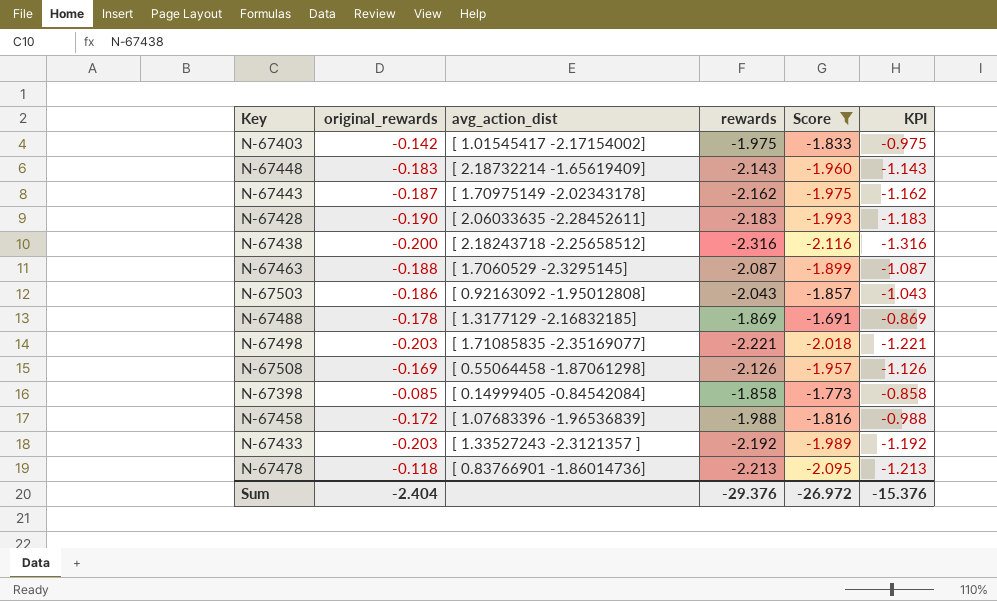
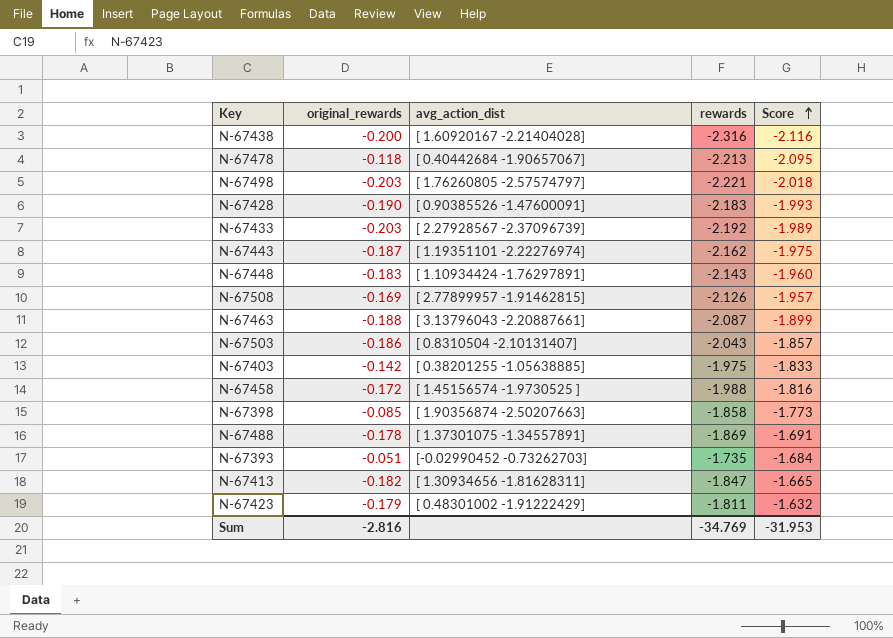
filter: Score <= -1.691 -> none
row order: none -> Score ascending
column KPI | formula: [rewards] + 1 -> none
N-67438 | avg_action_dist: [ 2.18243718 -2.25658512] -> [ 1.60920167 -2.21404028]
N-67478 | avg_action_dist: [ 0.83766901 -1.86014736] -> [ 0.40442684 -1.90657067]
N-67498 | avg_action_dist: [ 1.71085835 -2.35169077] -> [ 1.76260805 -2.57574797]
N-67428 | avg_action_dist: [ 2.06033635 -2.28452611] -> [ 0.90385526 -1.47600091]
N-67433 | avg_action_dist: [ 1.33527243 -2.3121357 ] -> [ 2.27928567 -2.37096739]
N-67443 | avg_action_dist: [ 1.70975149 -2.02343178] -> [ 1.19351101 -2.22276974]
N-67448 | avg_action_dist: [ 2.18732214 -1.65619409] -> [ 1.10934424 -1.76297891]
N-67508 | avg_action_dist: [ 0.55064458 -1.87061298] -> [ 2.77899957 -1.91462815]
N-67463 | avg_action_dist: [ 1.7060529 -2.3295145] -> [ 3.13796043 -2.20887661]
N-67503 | avg_action_dist: [ 0.92163092 -1.95012808] -> [ 0.8310504 -2.10131407]
N-67403 | avg_action_dist: [ 1.01545417 -2.17154002] -> [ 0.38201255 -1.05638885]
N-67458 | avg_action_dist: [ 1.07683396 -1.96536839] -> [ 1.45156574 -1.9730525 ]
N-67398 | avg_action_dist: [ 0.14999405 -0.84542084] -> [ 1.90356874 -2.50207663]
N-67488 | avg_action_dist: [ 1.3177129 -2.16832185] -> [ 1.37301075 -1.34557891]
Sum | original_rewards: -2.404 -> -2.816
Sum | rewards: -29.376 -> -34.769
Sum | Score: -26.972 -> -31.953

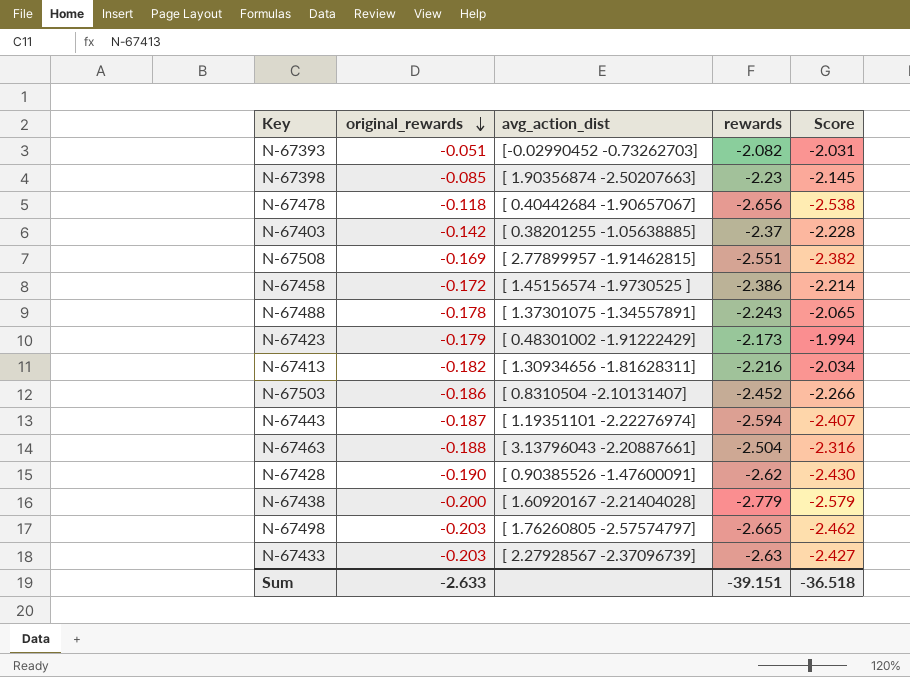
row order: Score ascending -> original_rewards descending
row N-67448: -0.183 | [ 1.10934424 -1.76297891] | -2.143 | -1.960 -> none
N-67393 | rewards: -1.735 -> -2.082
N-67393 | Score: -1.684 -> -2.031
N-67398 | rewards: -1.858 -> -2.23
N-67398 | Score: -1.773 -> -2.145
N-67478 | rewards: -2.213 -> -2.656
N-67478 | Score: -2.095 -> -2.538
N-67403 | rewards: -1.975 -> -2.37
N-67403 | Score: -1.833 -> -2.228
N-67508 | rewards: -2.126 -> -2.551
N-67508 | Score: -1.957 -> -2.382
N-67458 | rewards: -1.988 -> -2.386
N-67458 | Score: -1.816 -> -2.214
N-67488 | rewards: -1.869 -> -2.243
N-67488 | Score: -1.691 -> -2.065
N-67423 | rewards: -1.811 -> -2.173
N-67423 | Score: -1.632 -> -1.994
N-67413 | rewards: -1.847 -> -2.216
N-67413 | Score: -1.665 -> -2.034
N-67503 | rewards: -2.043 -> -2.452
N-67503 | Score: -1.857 -> -2.266
N-67443 | rewards: -2.162 -> -2.594
N-67443 | Score: -1.975 -> -2.407
N-67463 | rewards: -2.087 -> -2.504
N-67463 | Score: -1.899 -> -2.316
N-67428 | rewards: -2.183 -> -2.62
N-67428 | Score: -1.993 -> -2.430
N-67438 | rewards: -2.316 -> -2.779
N-67438 | Score: -2.116 -> -2.579
N-67498 | rewards: -2.221 -> -2.665
N-67498 | Score: -2.018 -> -2.462
N-67433 | rewards: -2.192 -> -2.63
N-67433 | Score: -1.989 -> -2.427
Sum | original_rewards: -2.816 -> -2.633
Sum | rewards: -34.769 -> -39.151
Sum | Score: -31.953 -> -36.518

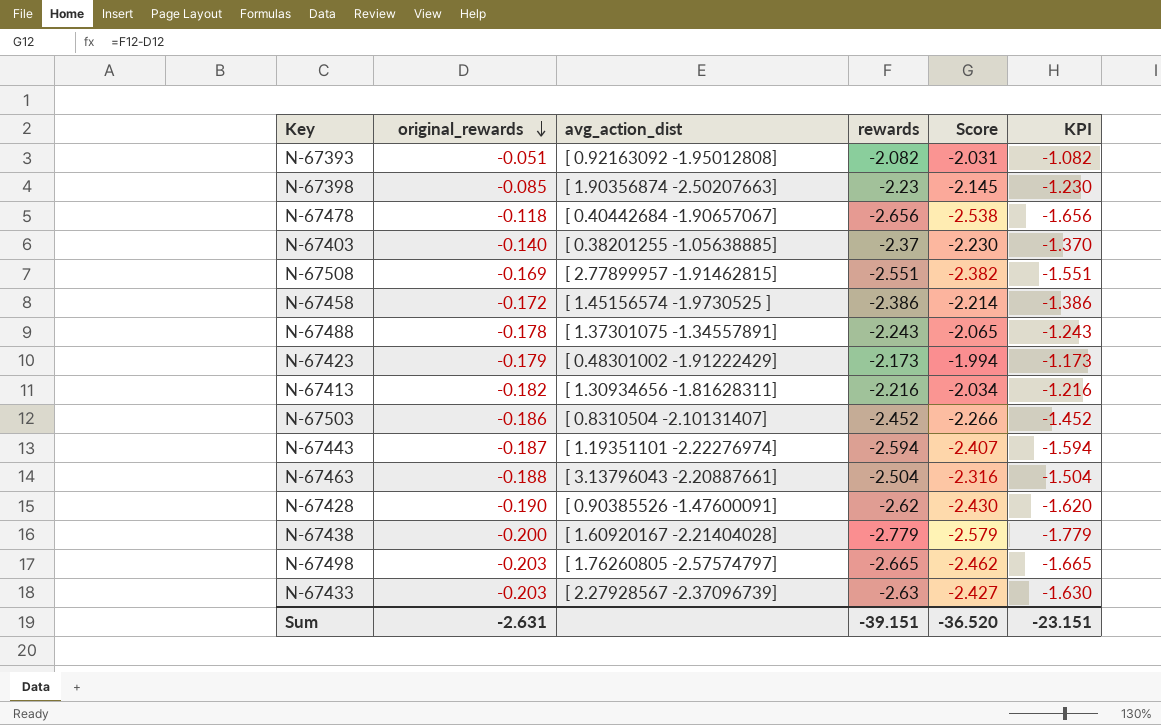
column KPI | formula: none -> [rewards] + 1
N-67393 | avg_action_dist: [-0.02990452 -0.73262703] -> [ 0.92163092 -1.95012808]
N-67403 | original_rewards: -0.142 -> -0.140
N-67403 | Score: -2.228 -> -2.230
Sum | original_rewards: -2.633 -> -2.631
Sum | Score: -36.518 -> -36.520

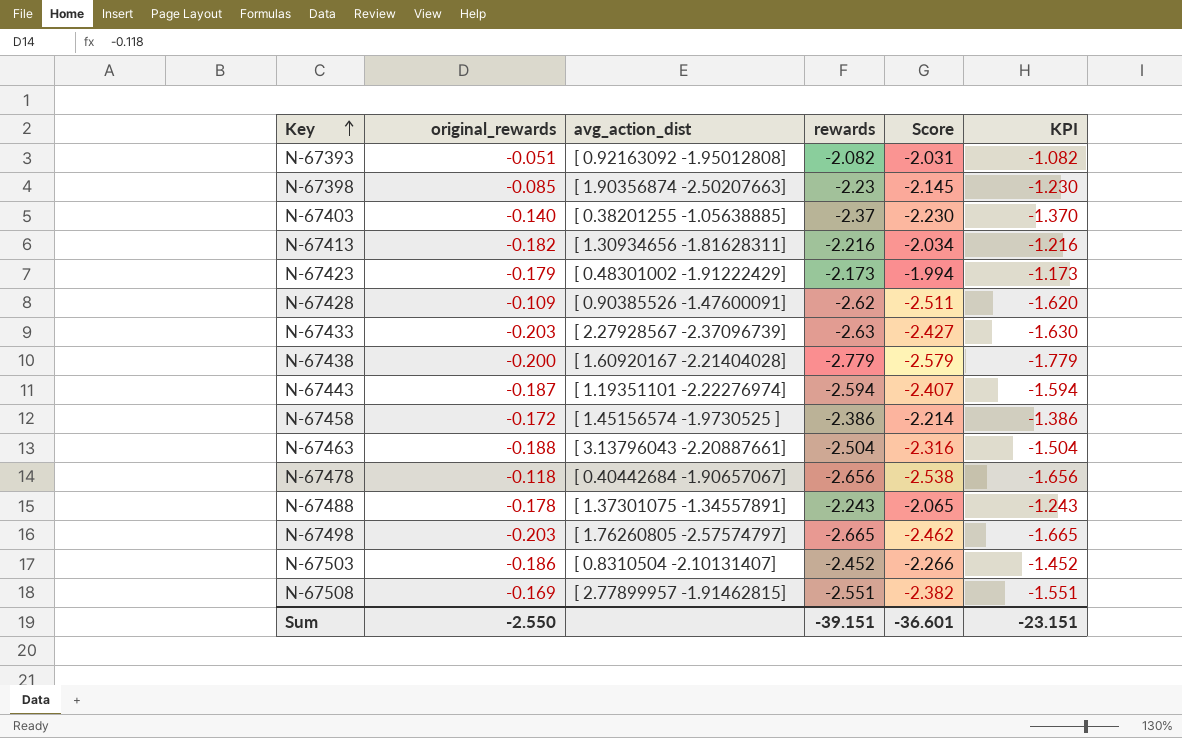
row order: original_rewards descending -> Key ascending
N-67428 | original_rewards: -0.190 -> -0.109
N-67428 | Score: -2.430 -> -2.511
Sum | original_rewards: -2.631 -> -2.550
Sum | Score: -36.520 -> -36.601

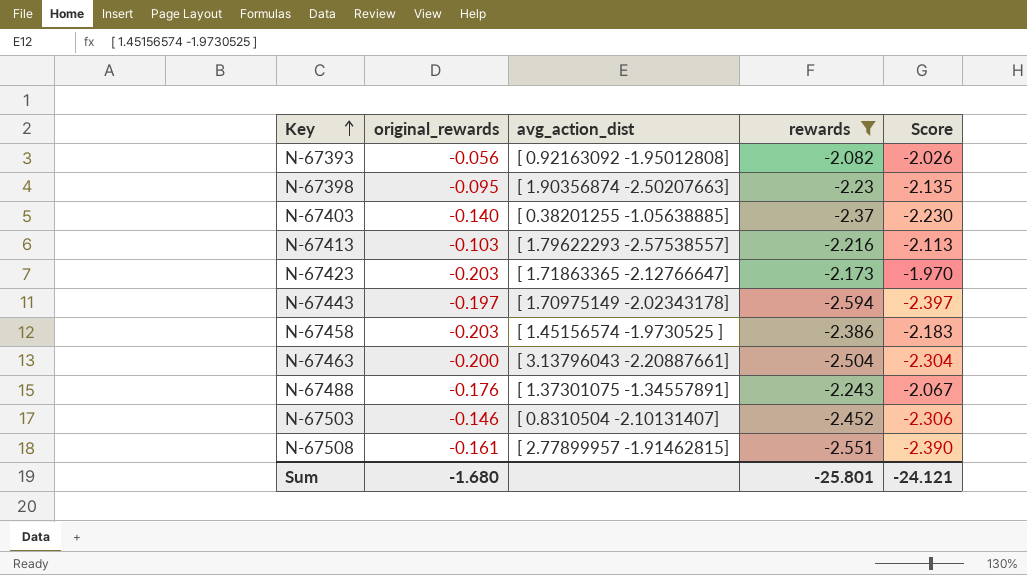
filter: none -> rewards >= -2.594
column KPI | formula: [rewards] + 1 -> none
N-67393 | original_rewards: -0.051 -> -0.056
N-67393 | Score: -2.031 -> -2.026
N-67398 | original_rewards: -0.085 -> -0.095
N-67398 | Score: -2.145 -> -2.135
N-67413 | original_rewards: -0.182 -> -0.103
N-67413 | avg_action_dist: [ 1.30934656 -1.81628311] -> [ 1.79622293 -2.57538557]
N-67413 | Score: -2.034 -> -2.113
N-67423 | original_rewards: -0.179 -> -0.203
N-67423 | avg_action_dist: [ 0.48301002 -1.91222429] -> [ 1.71863365 -2.12766647]
N-67423 | Score: -1.994 -> -1.970
N-67443 | original_rewards: -0.187 -> -0.197
N-67443 | avg_action_dist: [ 1.19351101 -2.22276974] -> [ 1.70975149 -2.02343178]
N-67443 | Score: -2.407 -> -2.397
N-67458 | original_rewards: -0.172 -> -0.203
N-67458 | Score: -2.214 -> -2.183
N-67463 | original_rewards: -0.188 -> -0.200
N-67463 | Score: -2.316 -> -2.304
N-67488 | original_rewards: -0.178 -> -0.176
N-67488 | Score: -2.065 -> -2.067
N-67503 | original_rewards: -0.186 -> -0.146
N-67503 | Score: -2.266 -> -2.306
N-67508 | original_rewards: -0.169 -> -0.161
N-67508 | Score: -2.382 -> -2.390
Sum | original_rewards: -2.550 -> -1.680
Sum | rewards: -39.151 -> -25.801
Sum | Score: -36.601 -> -24.121

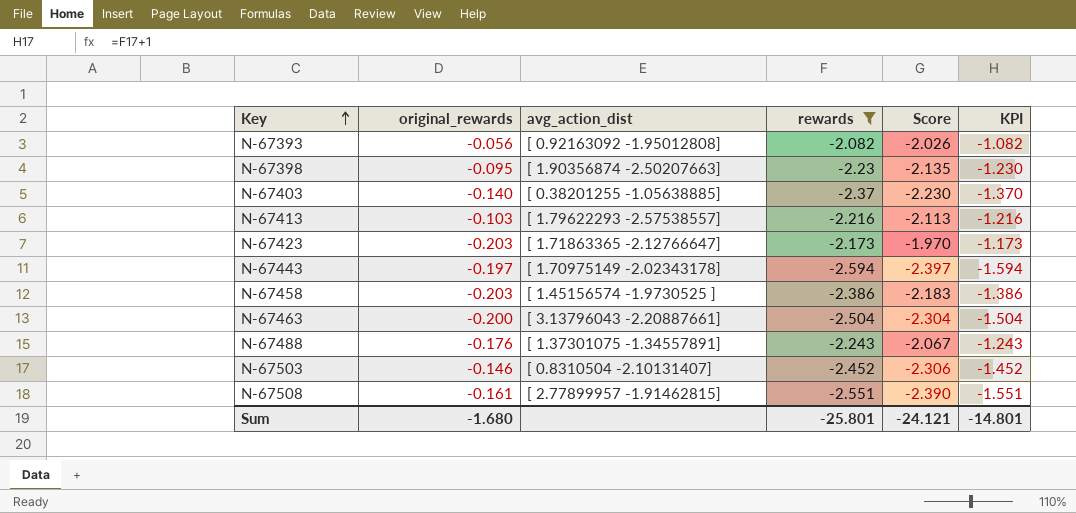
column KPI | formula: none -> [rewards] + 1

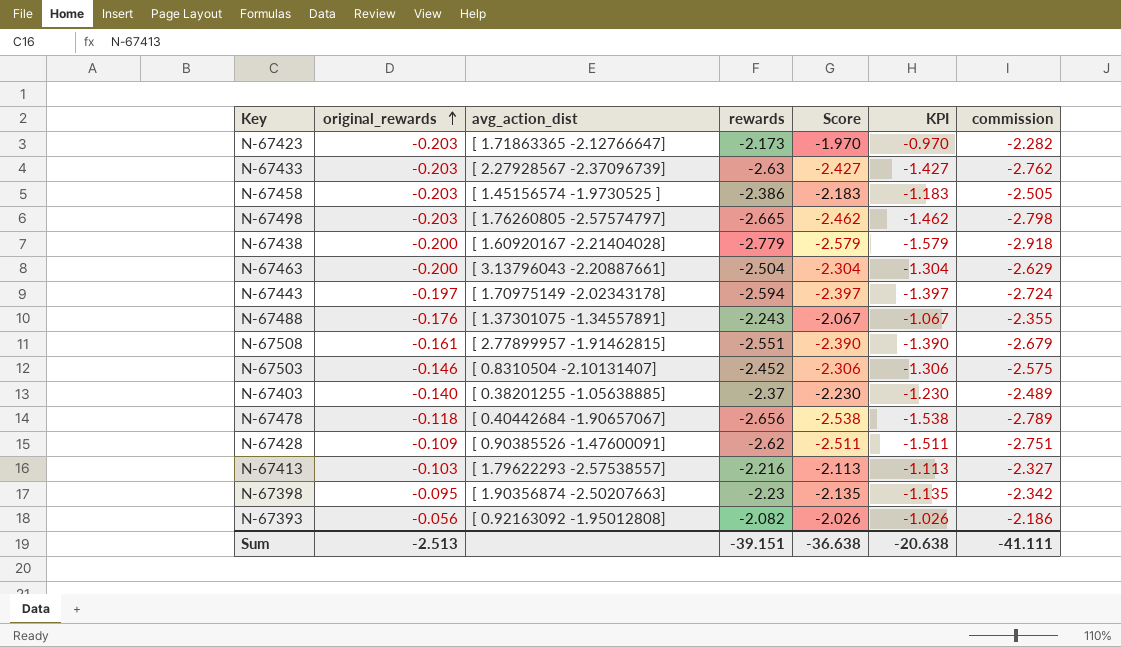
filter: rewards >= -2.594 -> none
row order: Key ascending -> original_rewards ascending
column KPI | formula: [rewards] + 1 -> [Score] + 1
column commission | formula: none -> [rewards] * 1.05
Sum | original_rewards: -1.680 -> -2.513
Sum | rewards: -25.801 -> -39.151
Sum | Score: -24.121 -> -36.638
Sum | KPI: -14.801 -> -20.638

